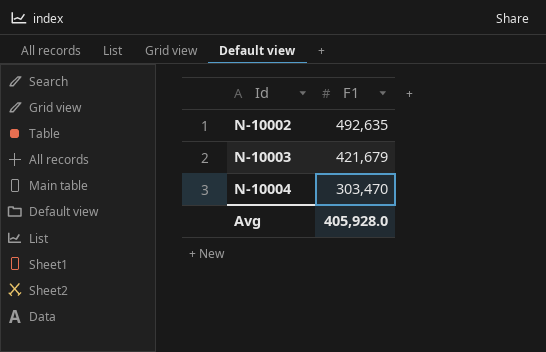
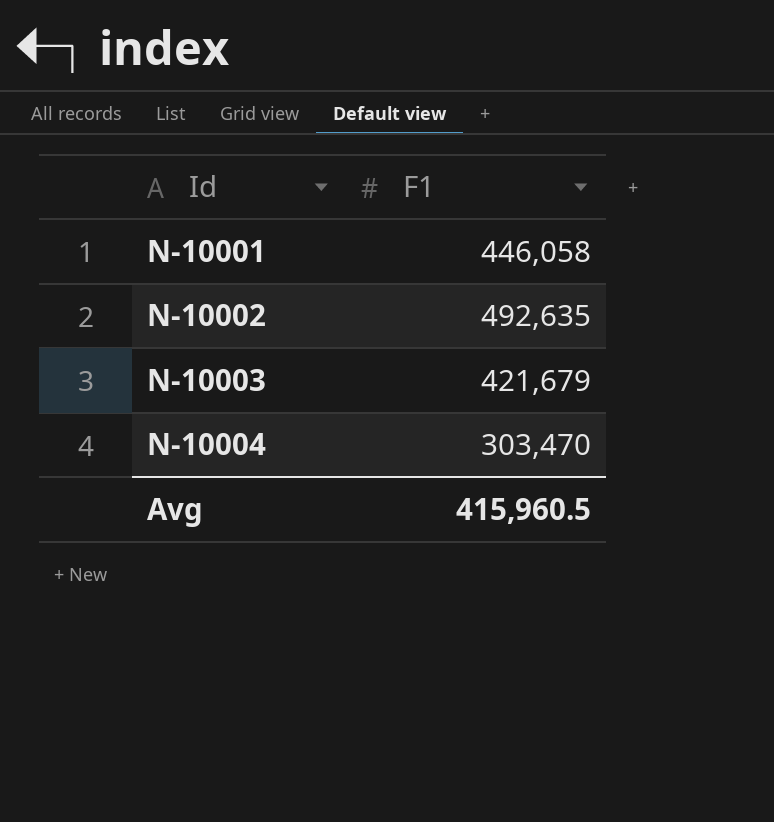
row N-10001: none -> 446,058
Avg | F1: 405,928.0 -> 415,960.5

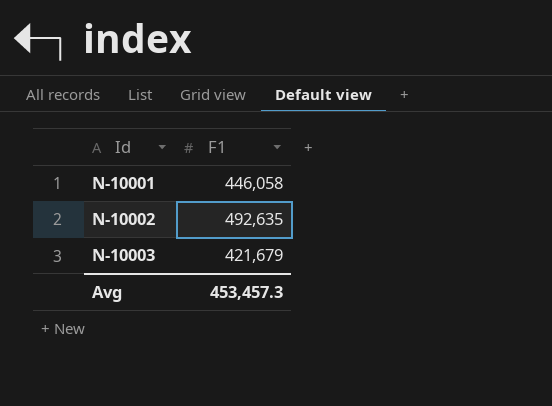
row N-10004: 303,470 -> none
Avg | F1: 415,960.5 -> 453,457.3

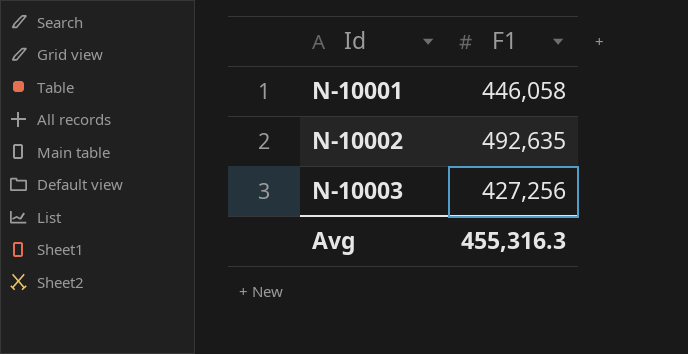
N-10003 | F1: 421,679 -> 427,256
Avg | F1: 453,457.3 -> 455,316.3

